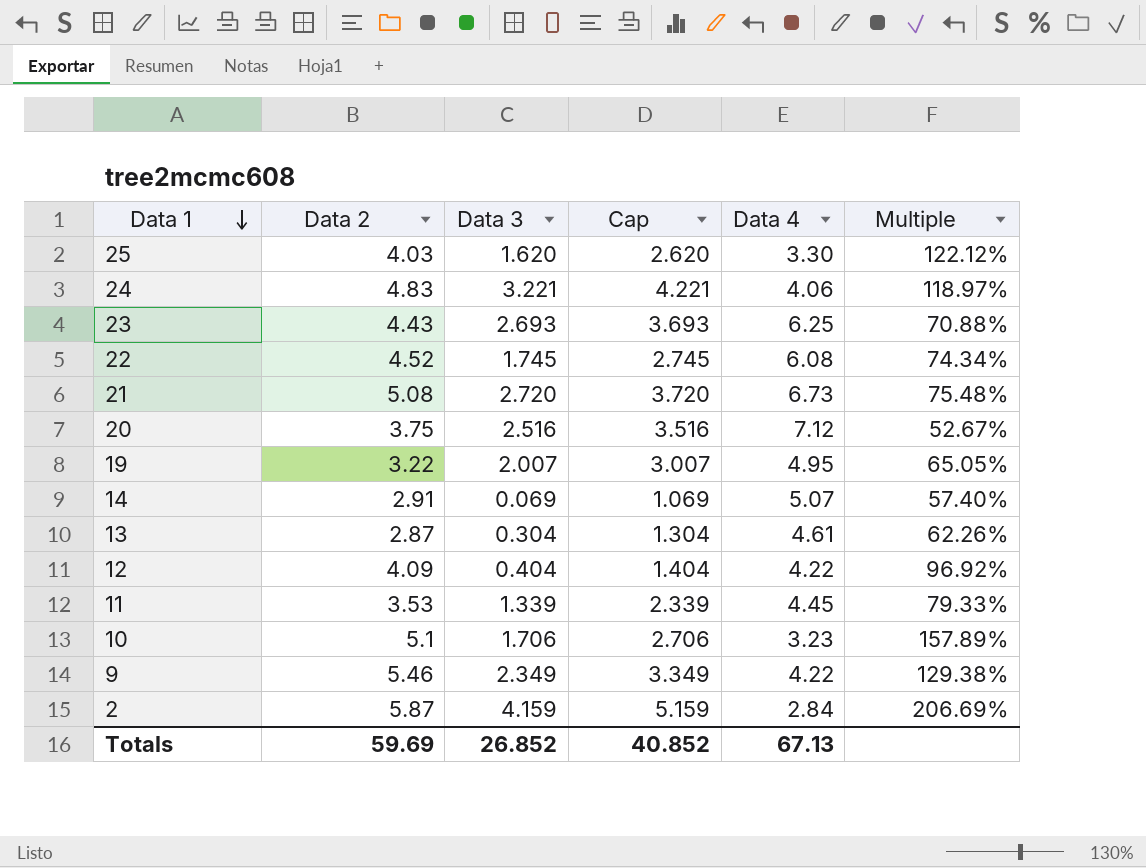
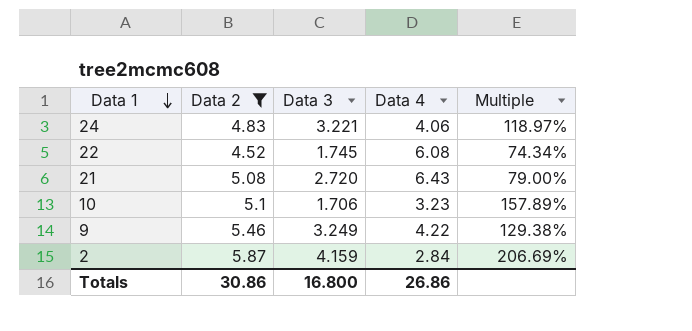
filter: none -> Data 2 >= 4.52
column Cap | formula: [Data 3] + 1 -> none
21 | Data 4: 6.73 -> 6.43
21 | Multiple: 75.48% -> 79.00%
9 | Data 3: 2.349 -> 3.249
Totals | Data 2: 59.69 -> 30.86
Totals | Data 3: 26.852 -> 16.800
Totals | Data 4: 67.13 -> 26.86

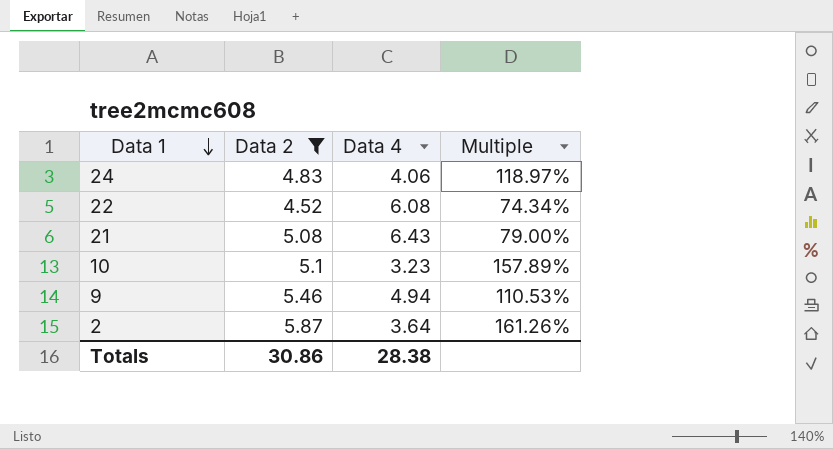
column Data 3 | position: 3 -> none
9 | Data 4: 4.22 -> 4.94
9 | Multiple: 129.38% -> 110.53%
2 | Data 4: 2.84 -> 3.64
2 | Multiple: 206.69% -> 161.26%
Totals | Data 4: 26.86 -> 28.38

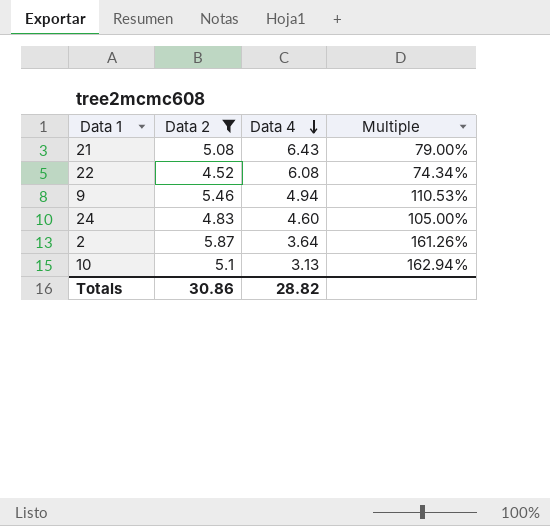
row order: Data 1 descending -> Data 4 descending
24 | Data 4: 4.06 -> 4.60
24 | Multiple: 118.97% -> 105.00%
10 | Data 4: 3.23 -> 3.13
10 | Multiple: 157.89% -> 162.94%
Totals | Data 4: 28.38 -> 28.82

